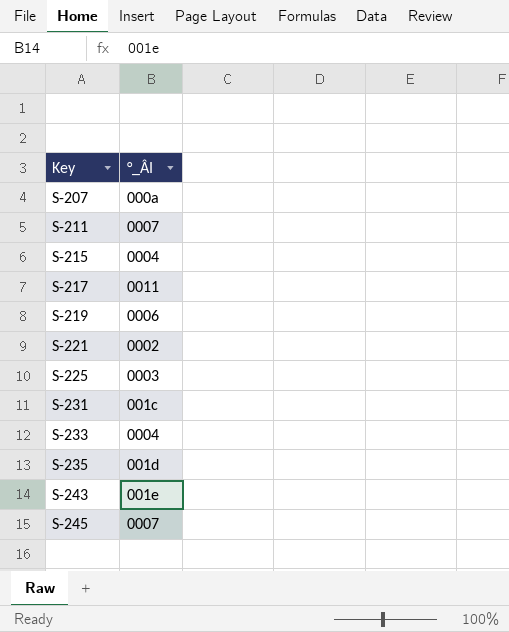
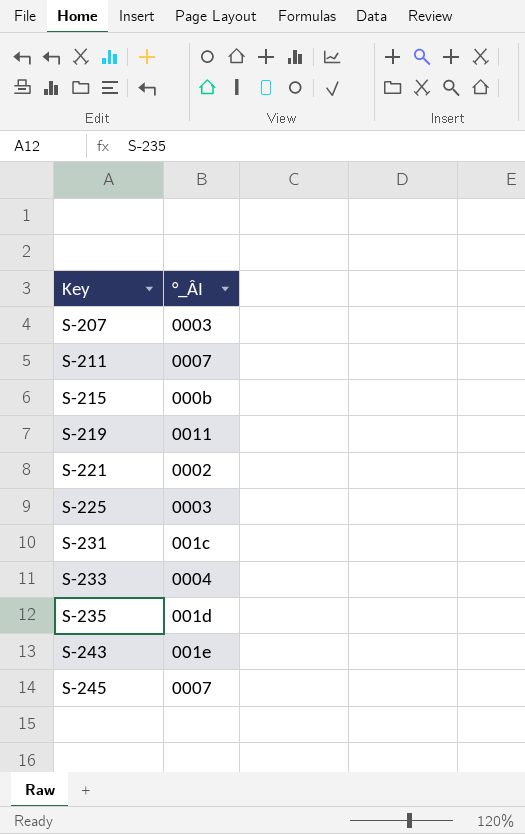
row S-217: 0011 -> none
S-207 | °_ÂI: 000a -> 0003
S-215 | °_ÂI: 0004 -> 000b
S-219 | °_ÂI: 0006 -> 0011

